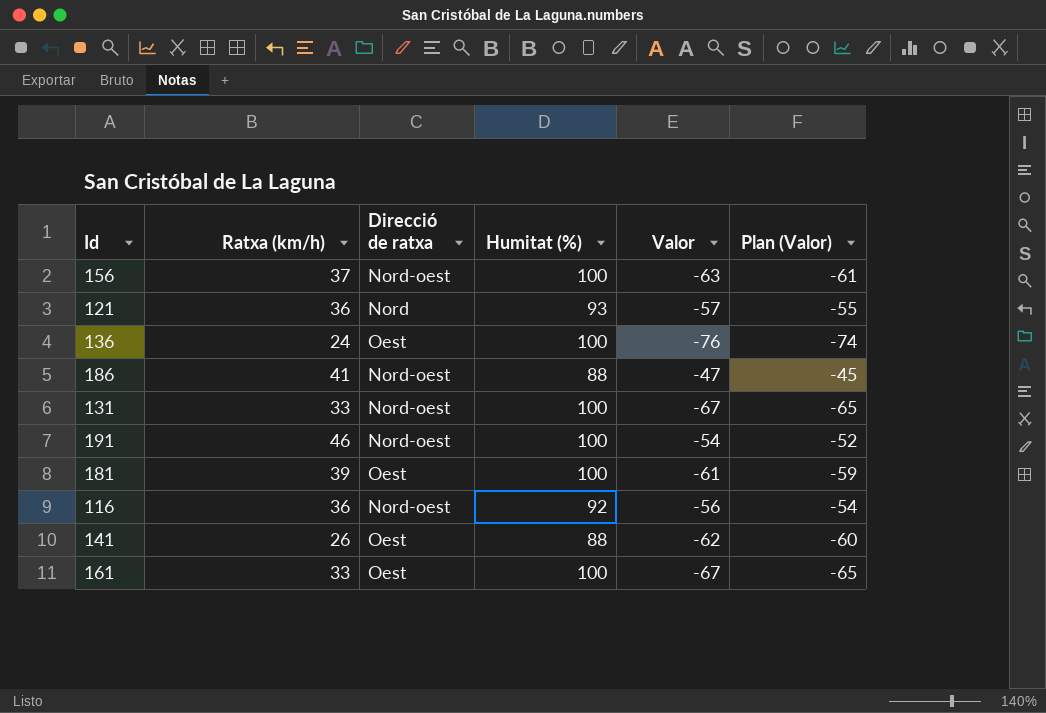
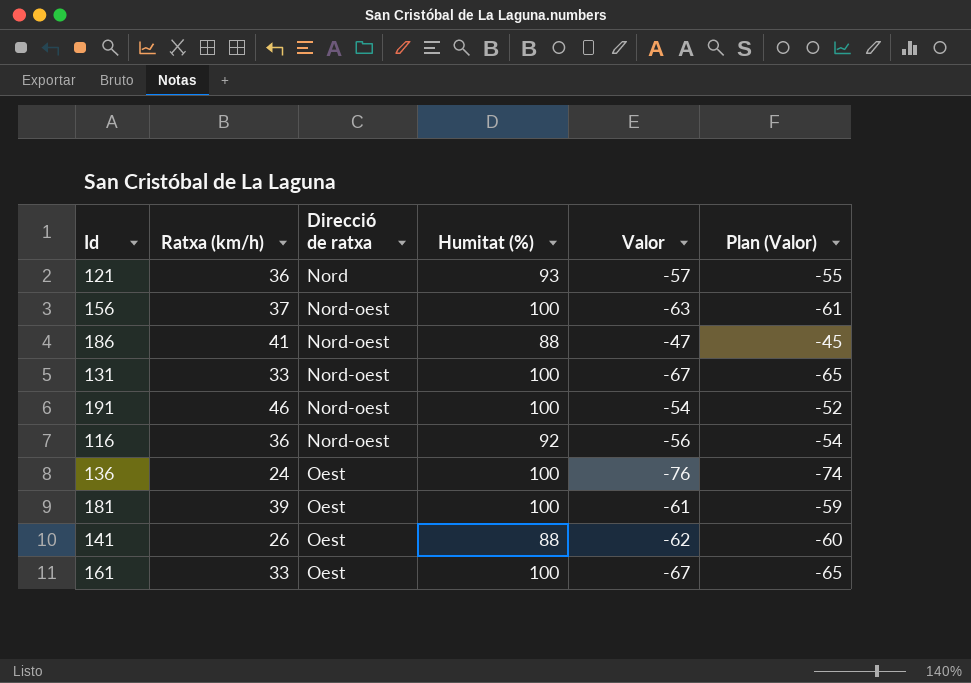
row order: none -> Direcció de ratxa ascending

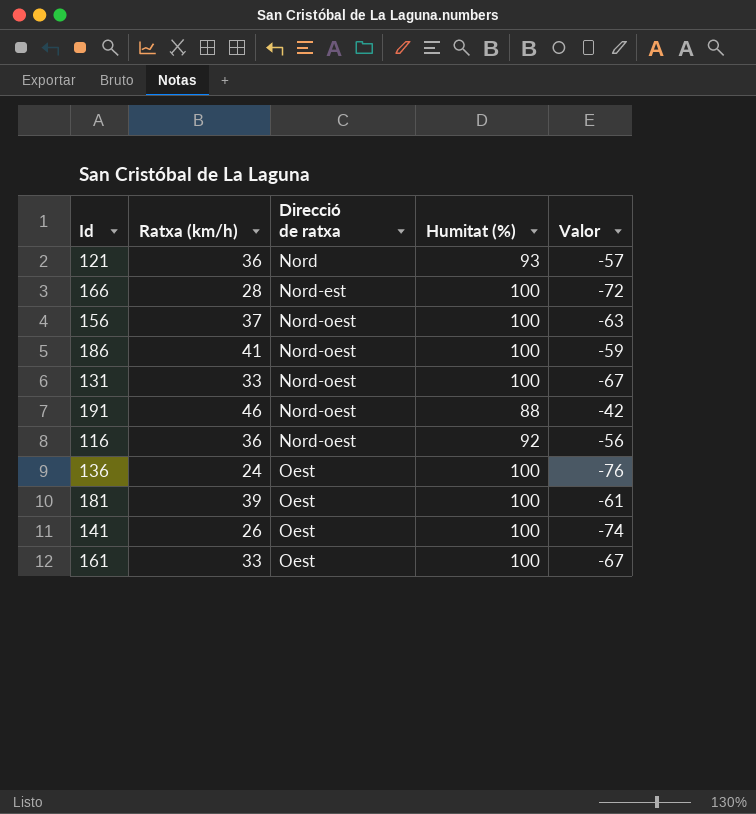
column Plan (Valor) | formula: [Valor] + 2 -> none
row 166: none -> 28 | Nord-est | 100 | -72
186 | Humitat (%): 88 -> 100
186 | Valor: -47 -> -59
191 | Humitat (%): 100 -> 88
191 | Valor: -54 -> -42
141 | Humitat (%): 88 -> 100
141 | Valor: -62 -> -74

